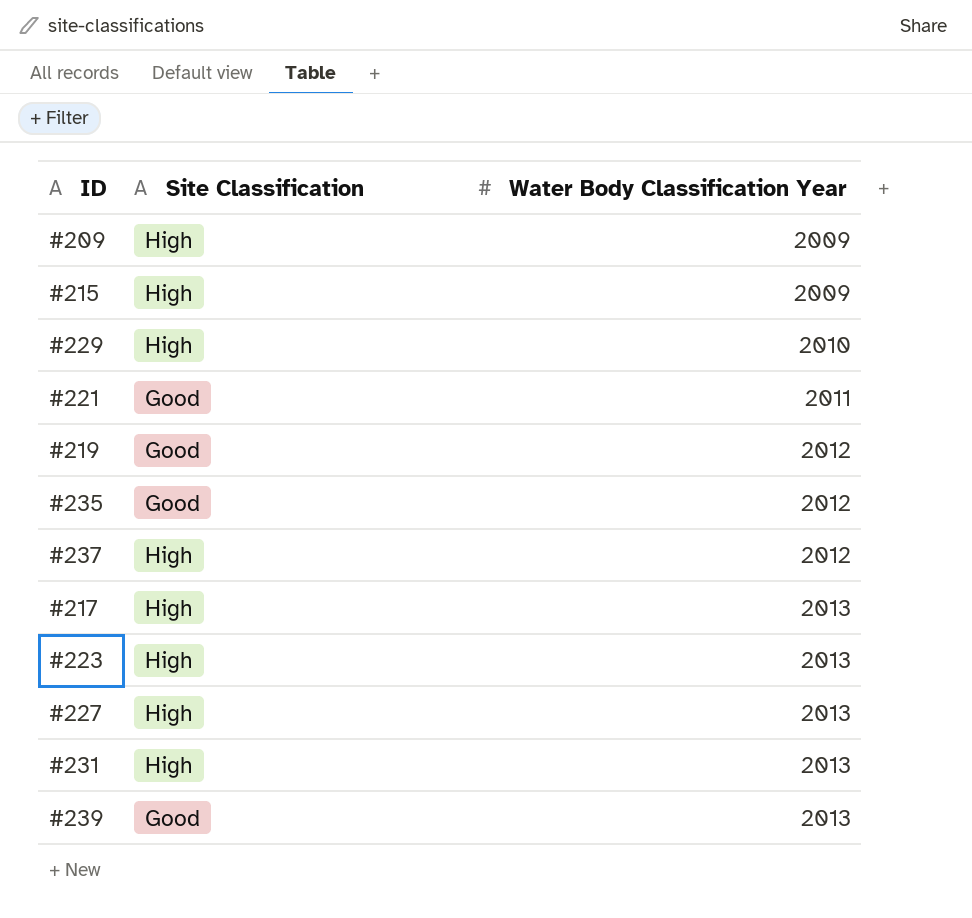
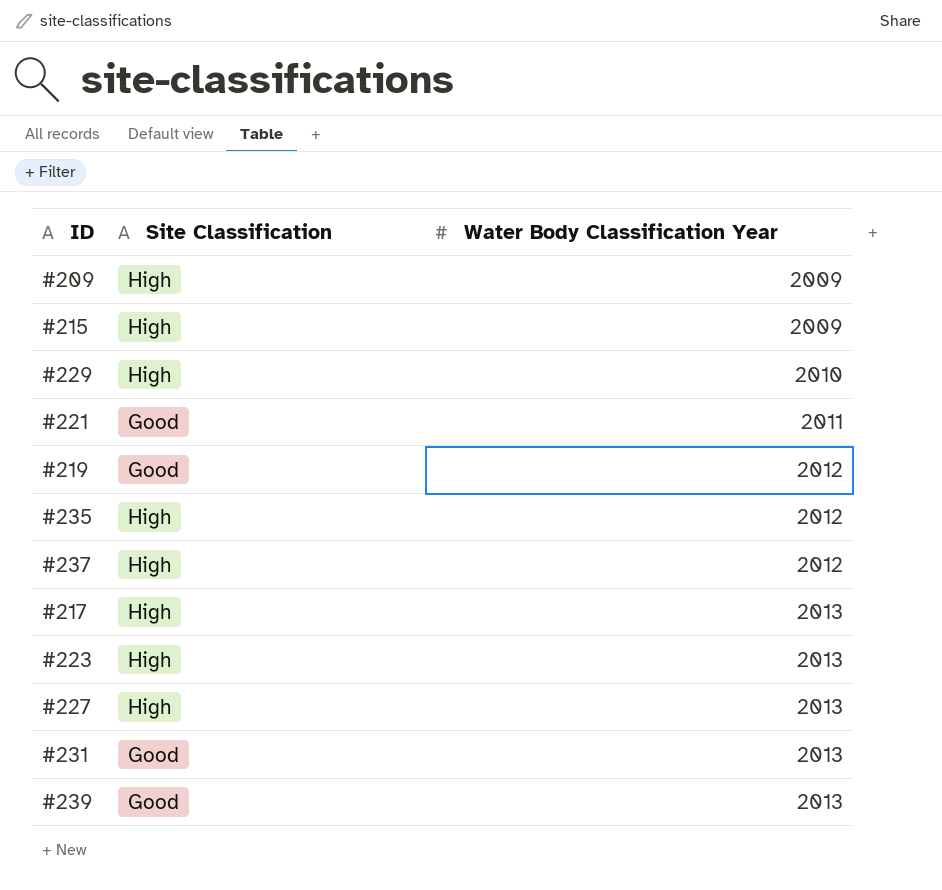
#235 | Site Classification: Good -> High
#231 | Site Classification: High -> Good

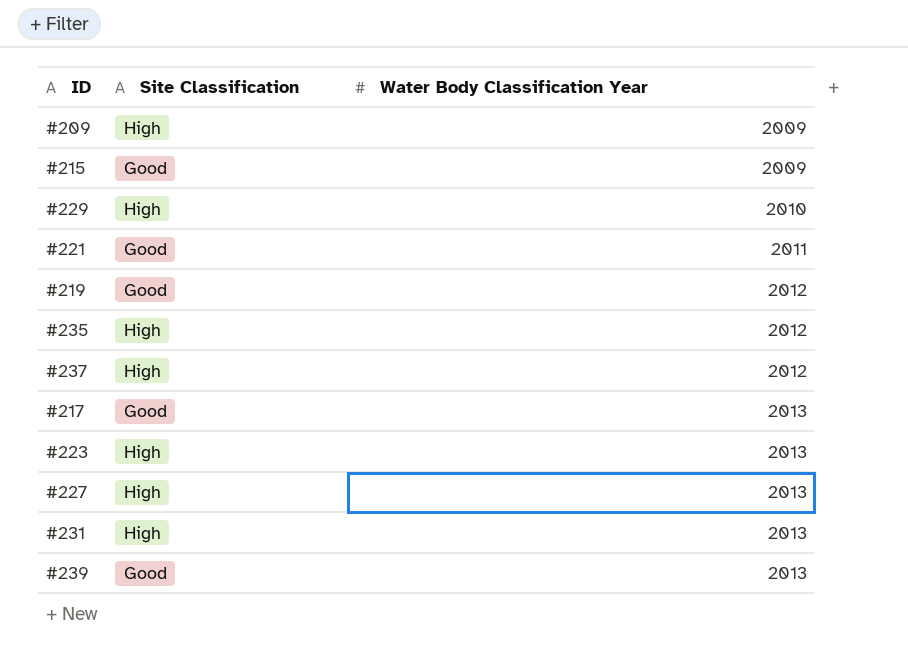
#215 | Site Classification: High -> Good
#217 | Site Classification: High -> Good
#231 | Site Classification: Good -> High

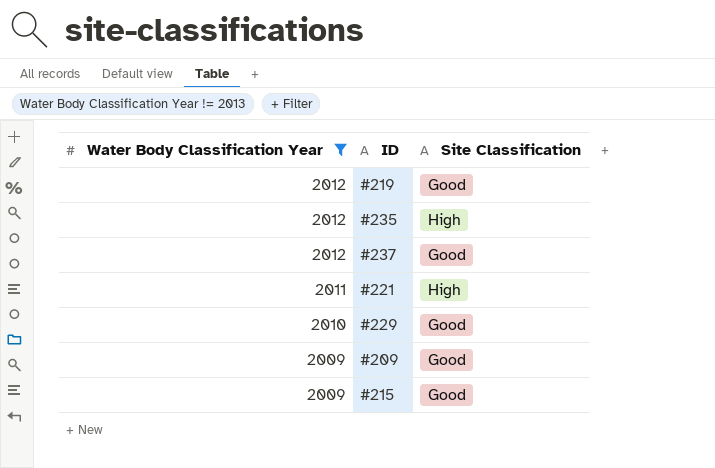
filter: none -> Water Body Classification Year != 2013
row order: Water Body Classification Year ascending -> Water Body Classification Year descending
column Water Body Classification Year | position: 3 -> 1
#237 | Site Classification: High -> Good
#221 | Site Classification: Good -> High
#229 | Site Classification: High -> Good
#209 | Site Classification: High -> Good

